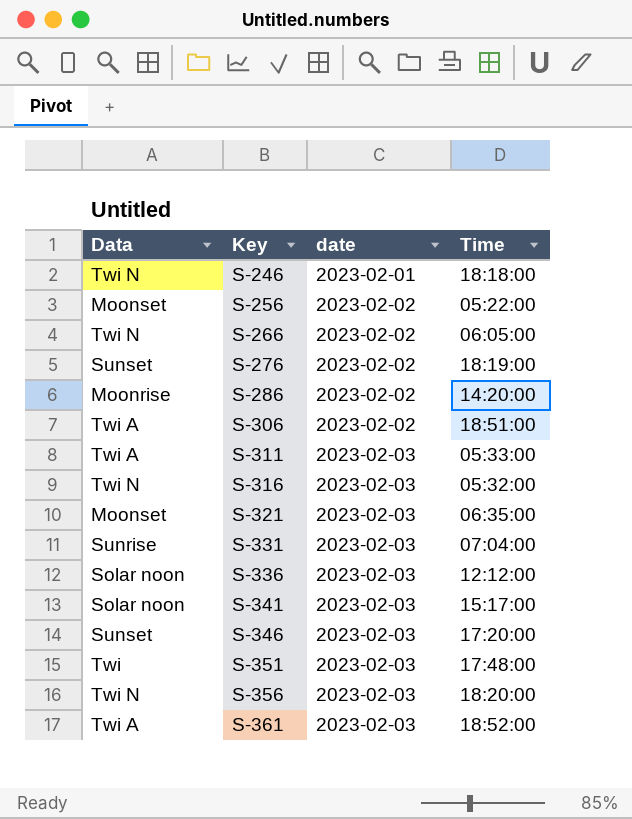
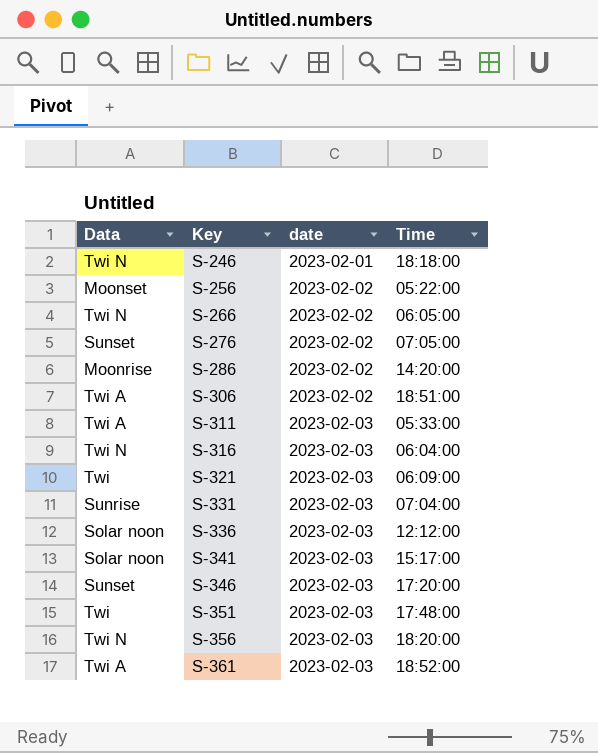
S-276 | Time: 18:19:00 -> 07:05:00
S-316 | Time: 05:32:00 -> 06:04:00
S-321 | Data: Moonset -> Twi
S-321 | Time: 06:35:00 -> 06:09:00

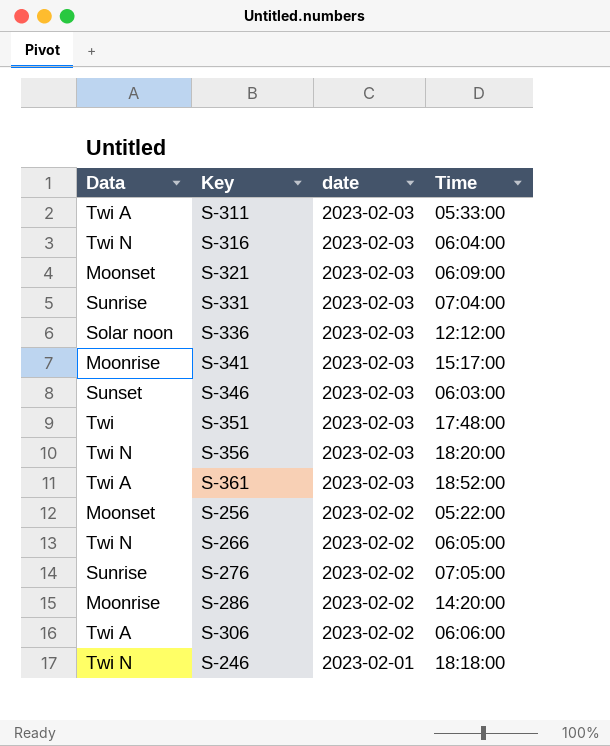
row order: Key ascending -> date descending
S-321 | Data: Twi -> Moonset
S-341 | Data: Solar noon -> Moonrise
S-346 | Time: 17:20:00 -> 06:03:00
S-276 | Data: Sunset -> Sunrise
S-306 | Time: 18:51:00 -> 06:06:00

